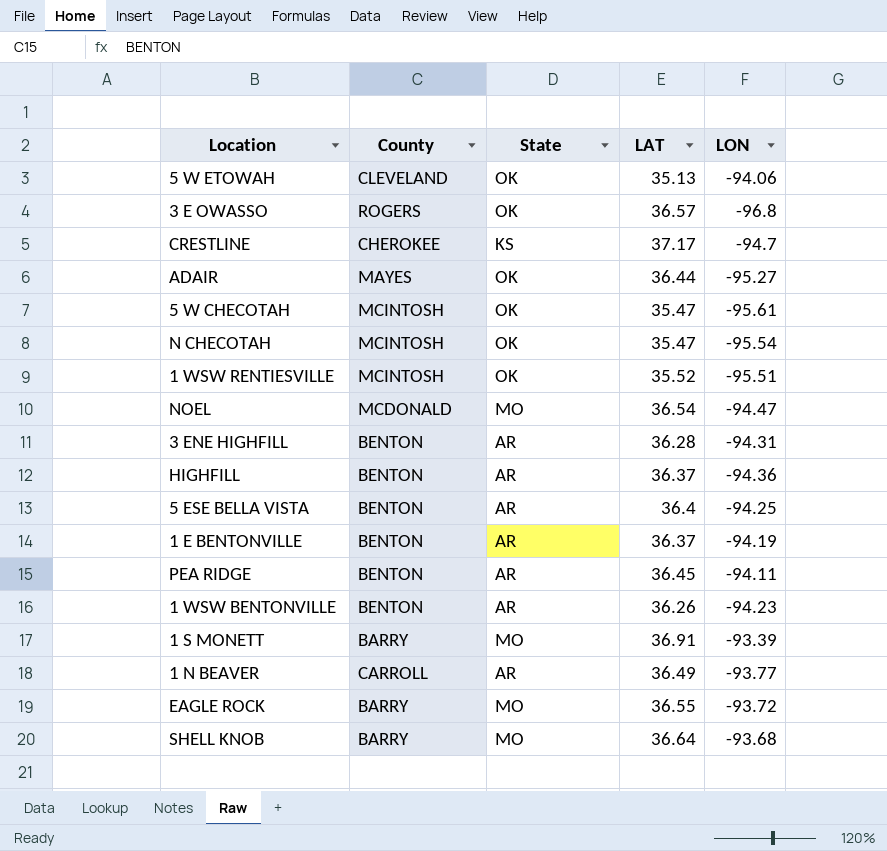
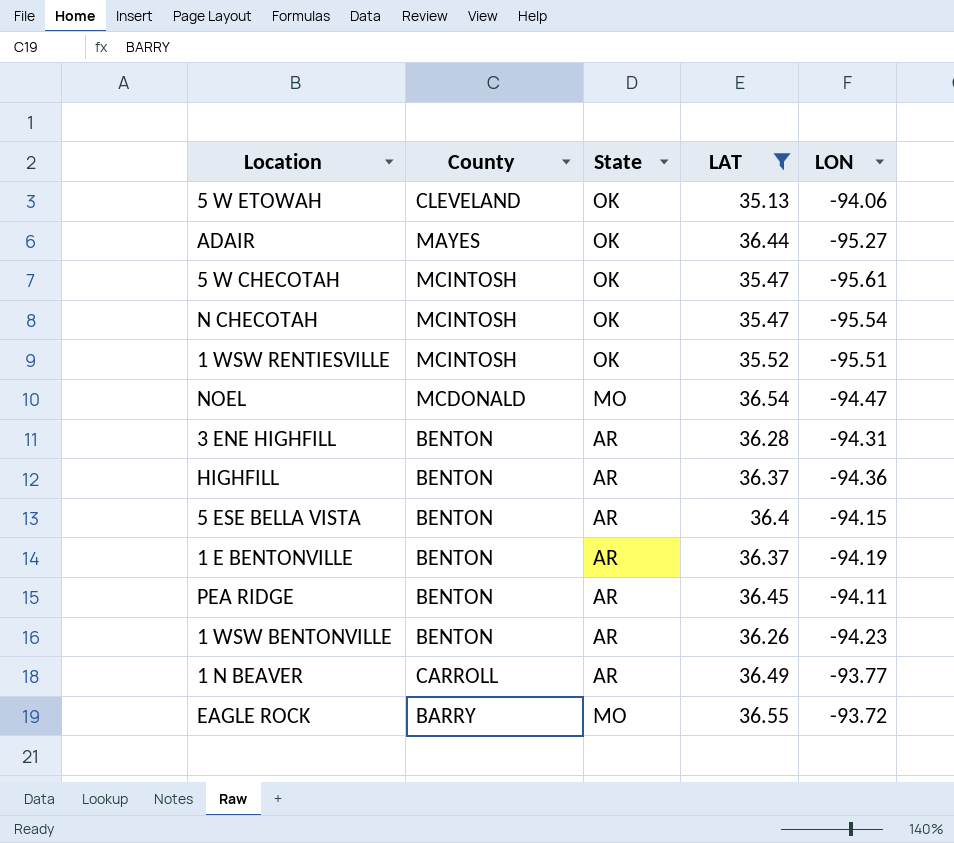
filter: none -> LAT <= 36.55
5 ESE BELLA VISTA | LON: -94.25 -> -94.15

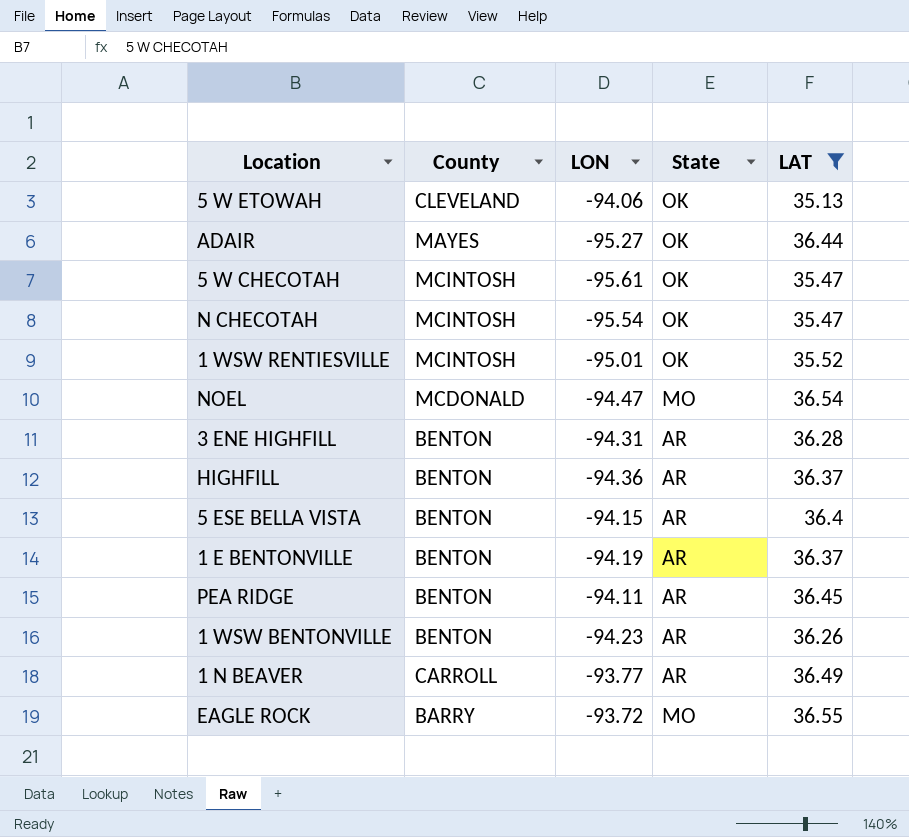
column LON | position: 5 -> 3
1 WSW RENTIESVILLE | LON: -95.51 -> -95.01

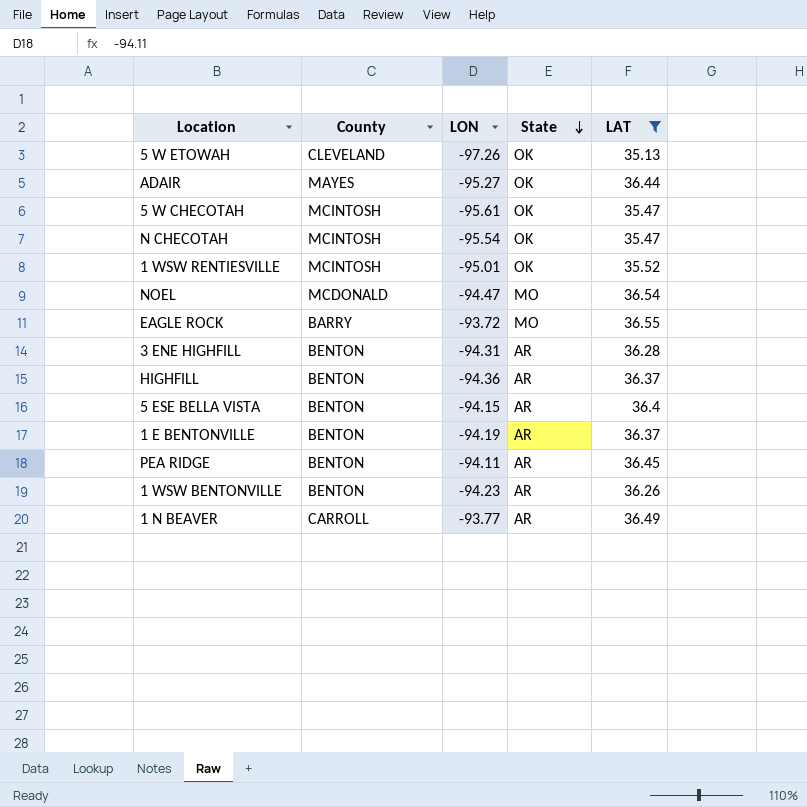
row order: none -> State descending
5 W ETOWAH | LON: -94.06 -> -97.26

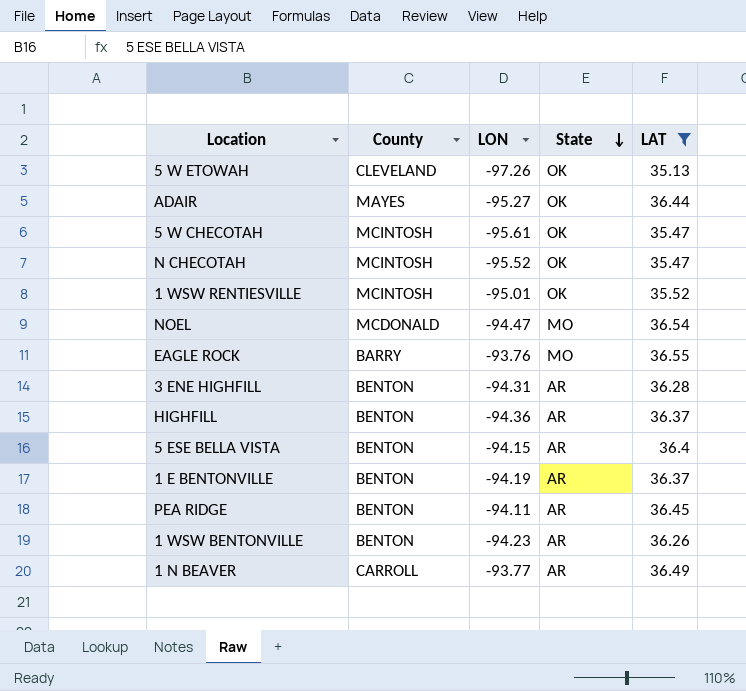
N CHECOTAH | LON: -95.54 -> -95.52
EAGLE ROCK | LON: -93.72 -> -93.76

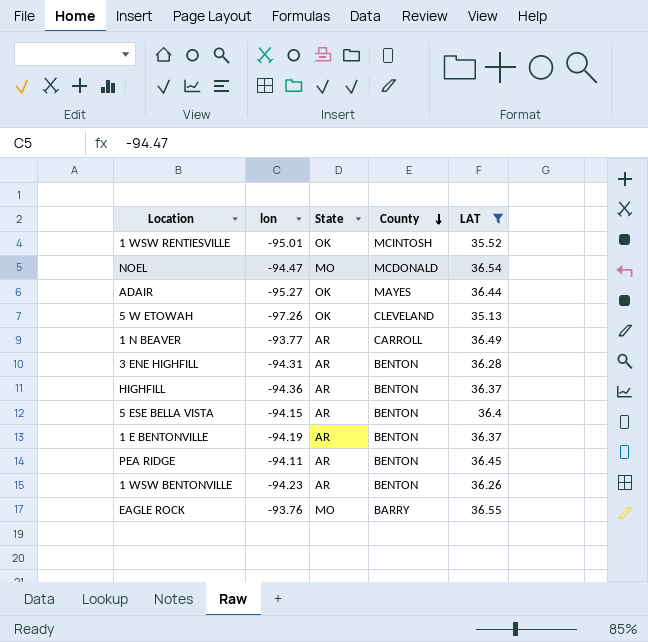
row order: State descending -> County descending
column name: LON -> lon
column County | position: 2 -> 4
row 5 W CHECOTAH: MCINTOSH | -95.61 | OK | 35.47 -> none
row N CHECOTAH: MCINTOSH | -95.52 | OK | 35.47 -> none

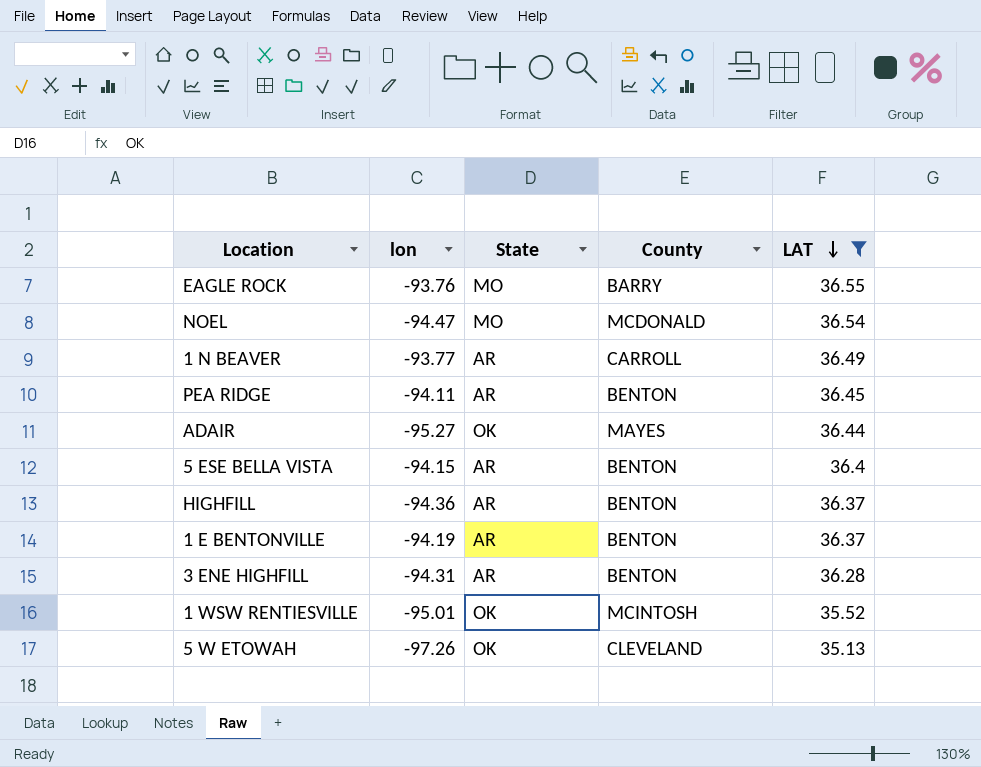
row order: County descending -> LAT descending
row 1 WSW BENTONVILLE: -94.23 | AR | BENTON | 36.26 -> none

